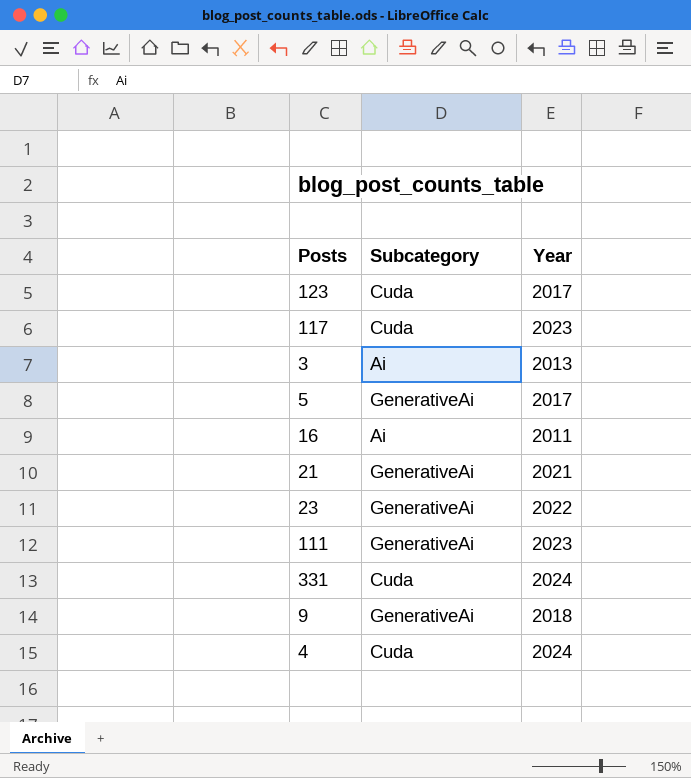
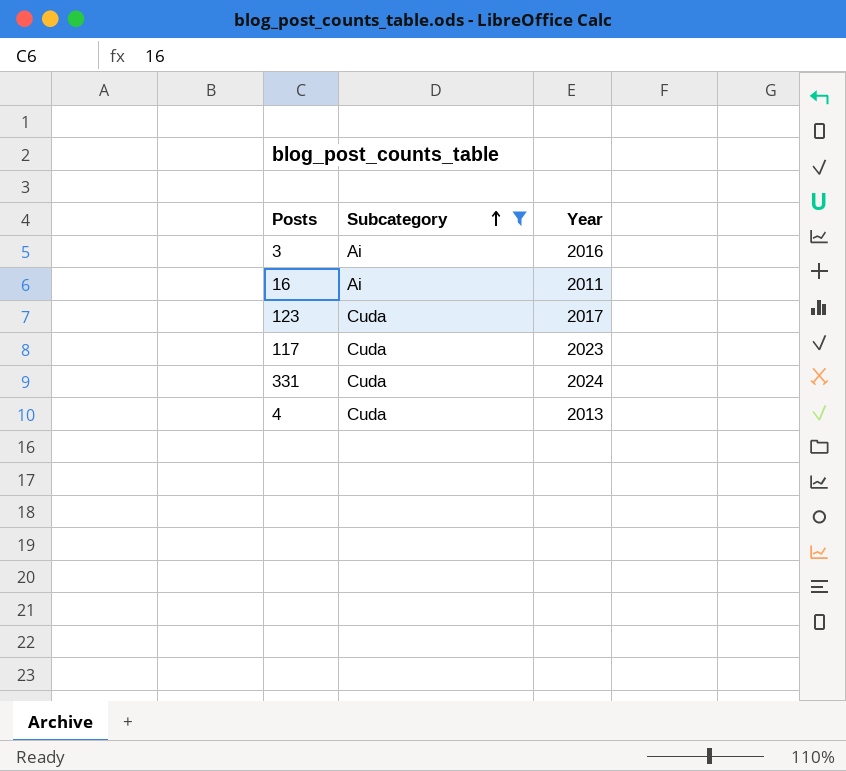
filter: none -> Subcategory != GenerativeAi
row order: none -> Subcategory ascending
3 | Year: 2013 -> 2016
4 | Year: 2024 -> 2013

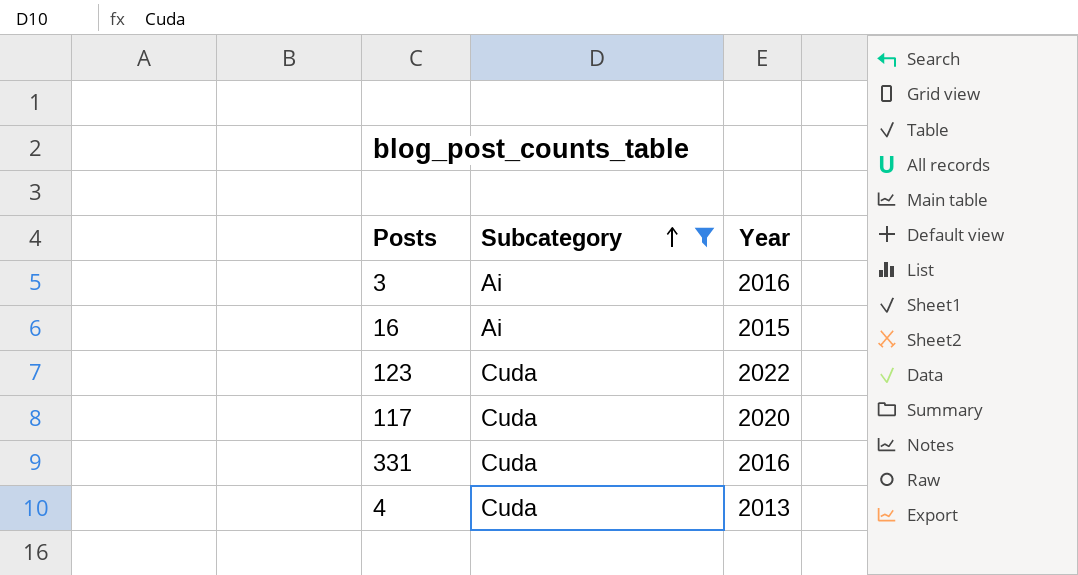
16 | Year: 2011 -> 2015
123 | Year: 2017 -> 2022
117 | Year: 2023 -> 2020
331 | Year: 2024 -> 2016

